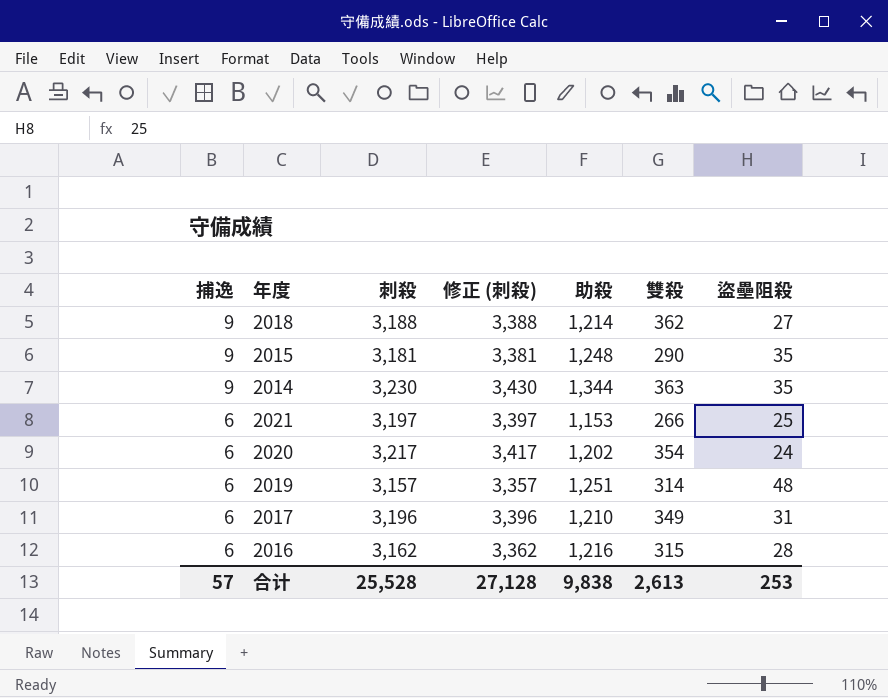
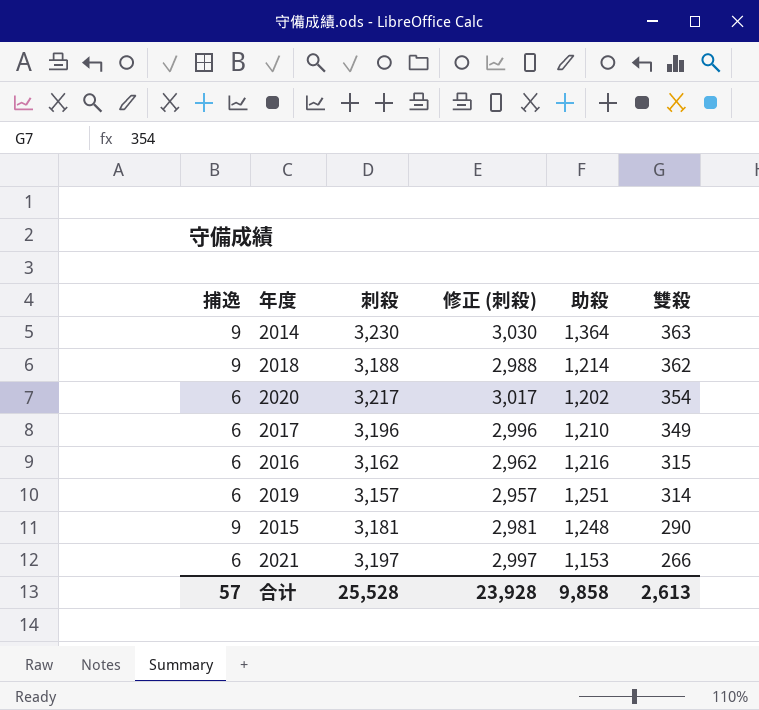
row order: 捕逸 descending -> 雙殺 descending
column 盜壘阻殺 | position: 7 -> none
column 修正 (刺殺) | formula: [刺殺] + 200 -> [刺殺] - 200
2014 | 助殺: 1,344 -> 1,364
合计 | 修正 (刺殺): 27,128 -> 23,928
合计 | 助殺: 9,838 -> 9,858

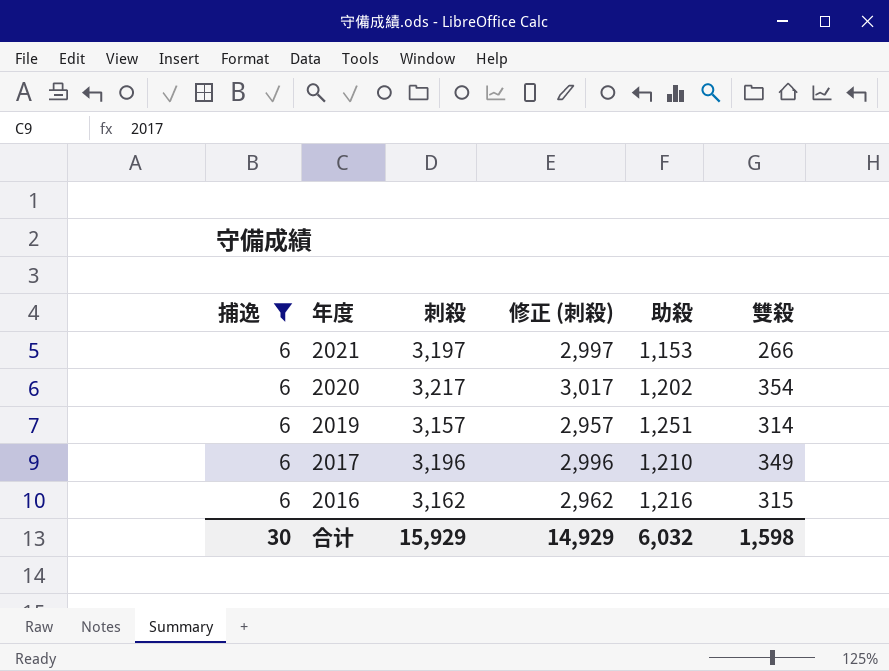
filter: none -> 捕逸 = 6
row order: 雙殺 descending -> 年度 descending
合计 | 捕逸: 57 -> 30
合计 | 刺殺: 25,528 -> 15,929
合计 | 修正 (刺殺): 23,928 -> 14,929
合计 | 助殺: 9,858 -> 6,032
合计 | 雙殺: 2,613 -> 1,598

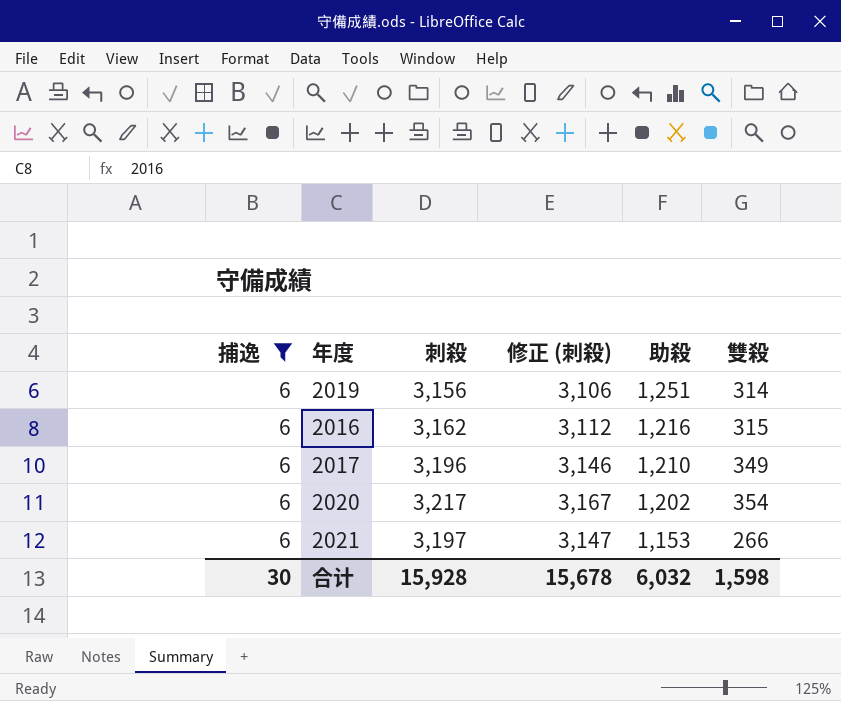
row order: 年度 descending -> 助殺 descending
column 修正 (刺殺) | formula: [刺殺] - 200 -> [刺殺] - 50
2019 | 刺殺: 3,157 -> 3,156
合计 | 刺殺: 15,929 -> 15,928
合计 | 修正 (刺殺): 14,929 -> 15,678

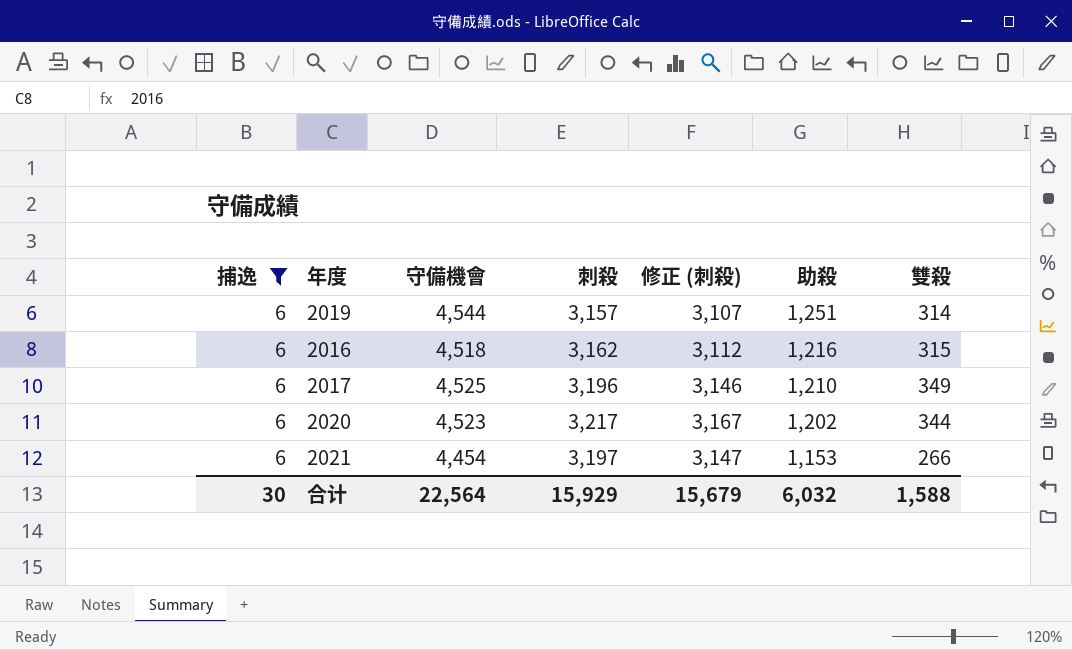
column 守備機會 | position: none -> 3
2019 | 刺殺: 3,156 -> 3,157
2019 | 修正 (刺殺): 3,106 -> 3,107
2020 | 雙殺: 354 -> 344
合计 | 刺殺: 15,928 -> 15,929
合计 | 修正 (刺殺): 15,678 -> 15,679
合计 | 雙殺: 1,598 -> 1,588

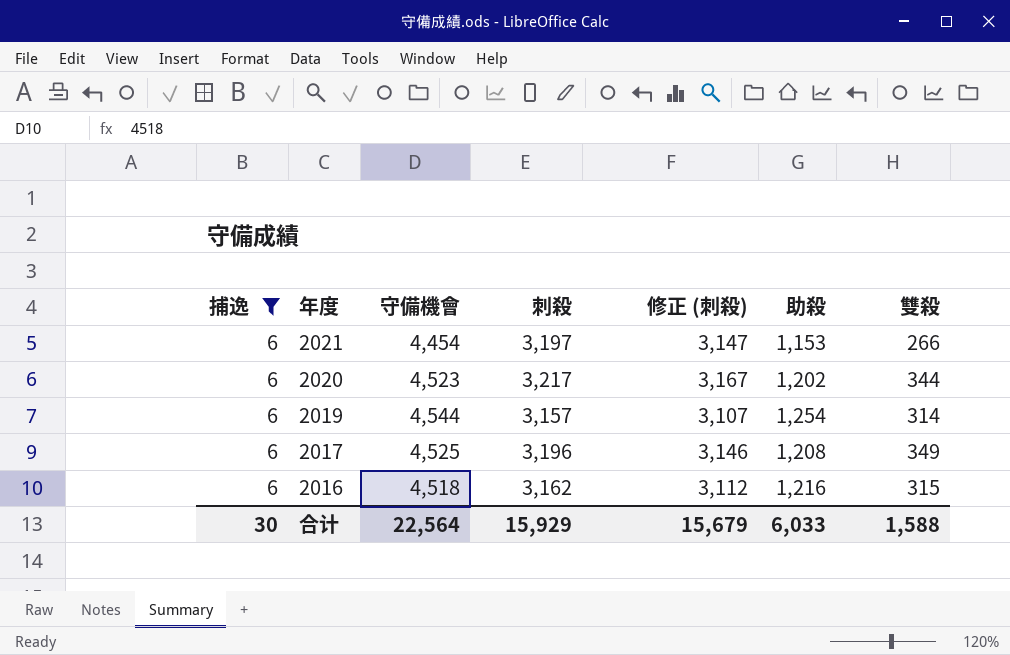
row order: 助殺 descending -> 年度 descending
2019 | 助殺: 1,251 -> 1,254
2017 | 助殺: 1,210 -> 1,208
合计 | 助殺: 6,032 -> 6,033

